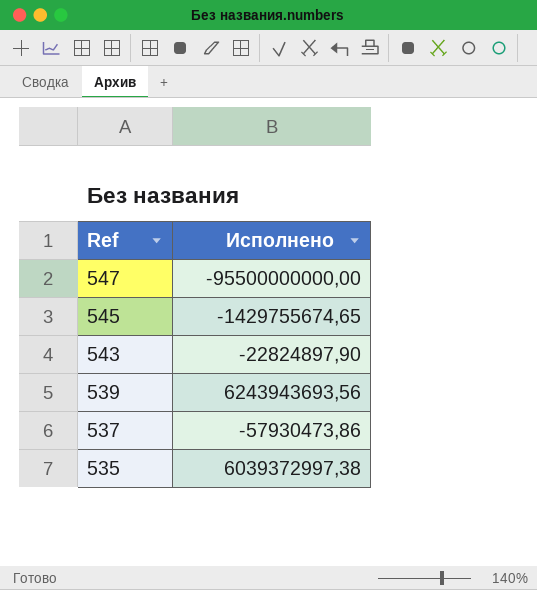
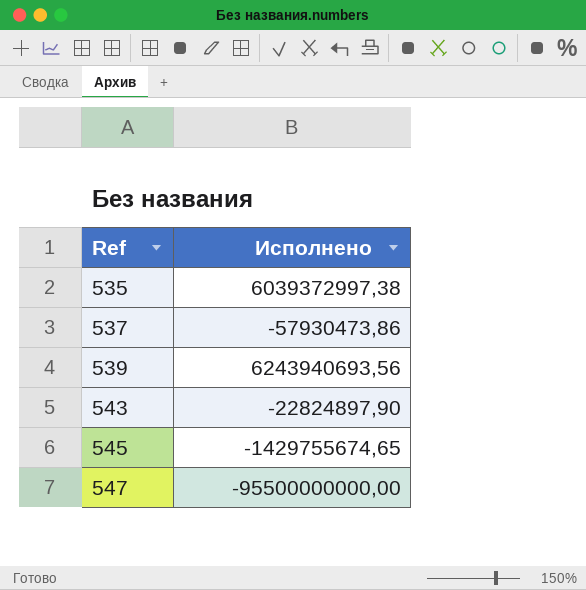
row order: Ref descending -> Ref ascending
539 | Исполнено: 6243943693,56 -> 6243940693,56

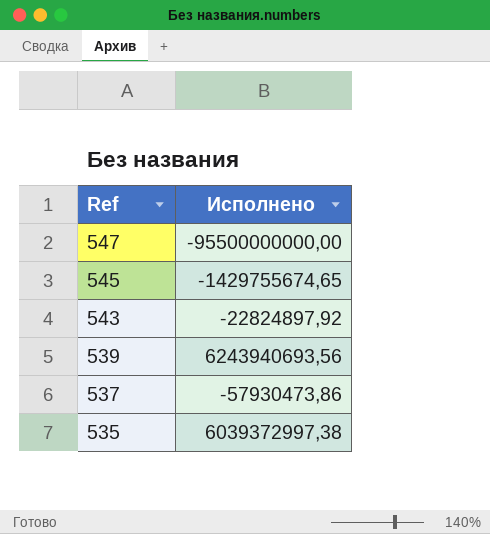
row order: Ref ascending -> Ref descending
543 | Исполнено: -22824897,90 -> -22824897,92

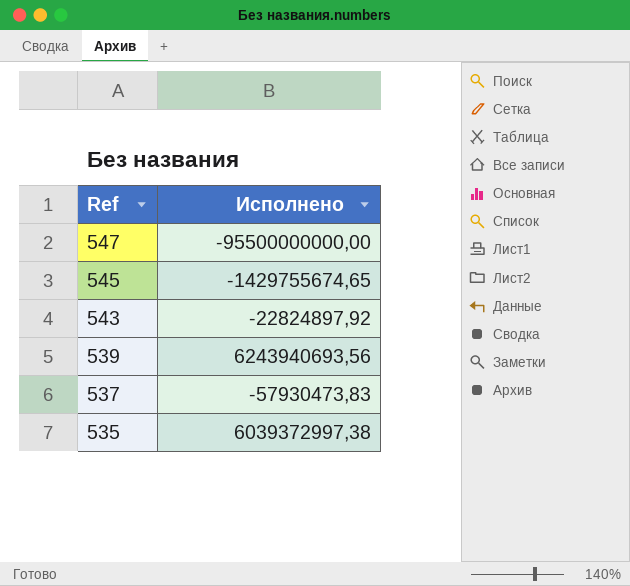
537 | Исполнено: -57930473,86 -> -57930473,83

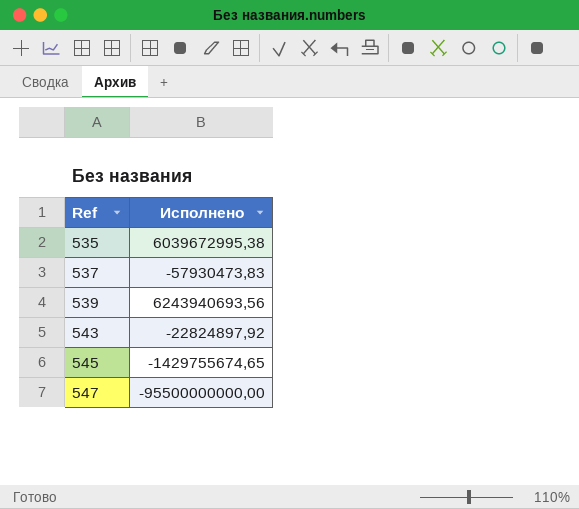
row order: Ref descending -> Ref ascending
535 | Исполнено: 6039372997,38 -> 6039672995,38

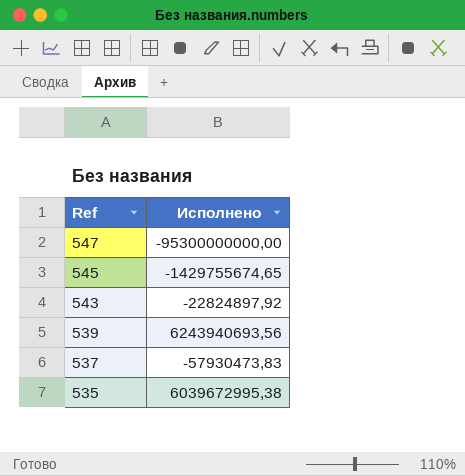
row order: Ref ascending -> Ref descending
547 | Исполнено: -95500000000,00 -> -95300000000,00

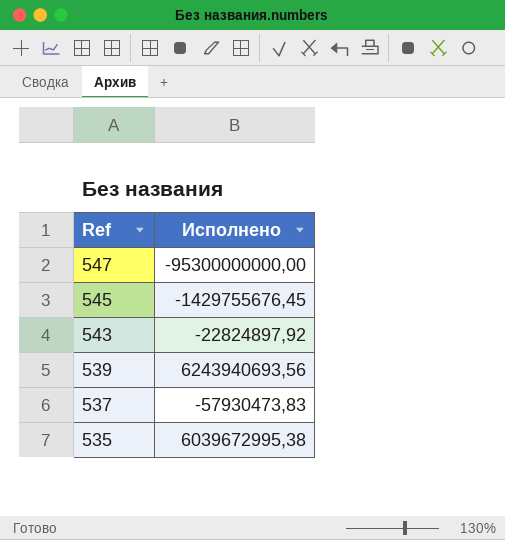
545 | Исполнено: -1429755674,65 -> -1429755676,45

